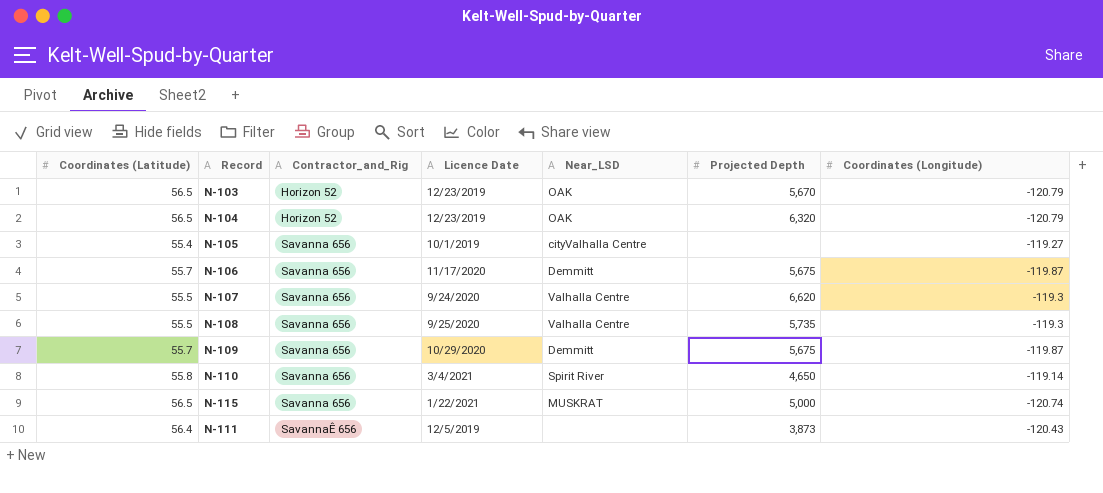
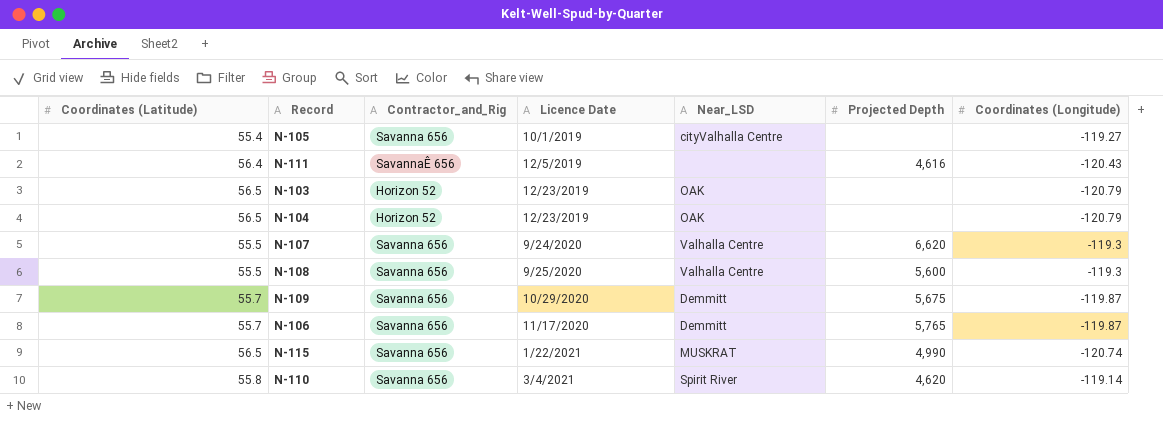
row order: Contractor_and_Rig ascending -> Licence Date ascending
N-111 | Projected Depth: 3,873 -> 4,616
N-103 | Projected Depth: 5,670 -> none
N-104 | Projected Depth: 6,320 -> none
N-108 | Projected Depth: 5,735 -> 5,600
N-106 | Projected Depth: 5,675 -> 5,765
N-115 | Projected Depth: 5,000 -> 4,990
N-110 | Projected Depth: 4,650 -> 4,620

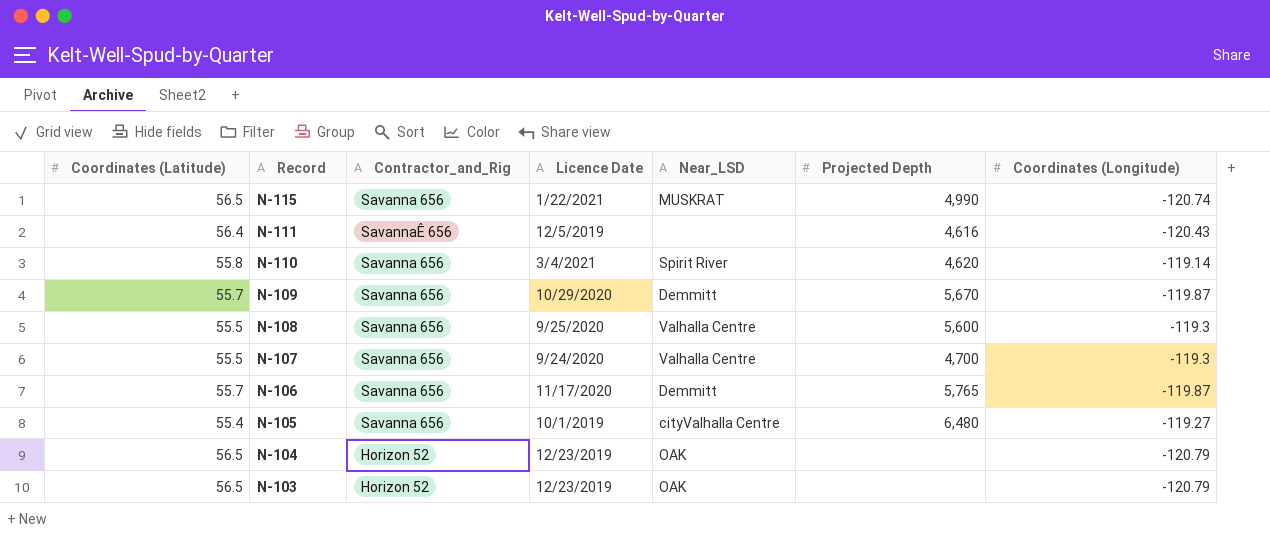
row order: Licence Date ascending -> Record descending
N-109 | Projected Depth: 5,675 -> 5,670
N-107 | Projected Depth: 6,620 -> 4,700
N-105 | Projected Depth: none -> 6,480

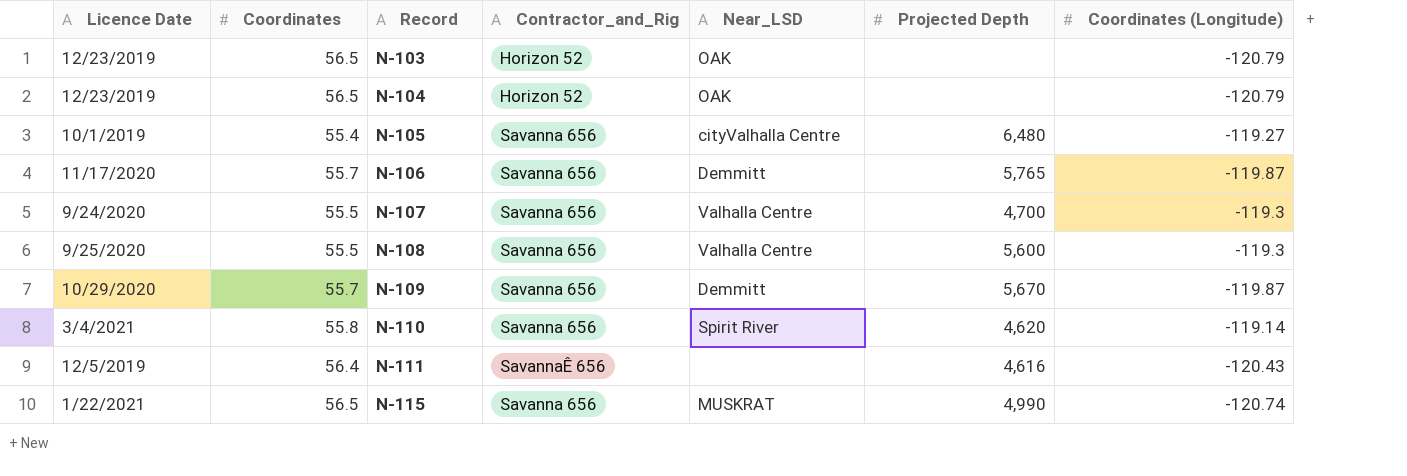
row order: Record descending -> Record ascending
column Licence Date | position: 4 -> 1
column name: Coordinates (Latitude) -> Coordinates

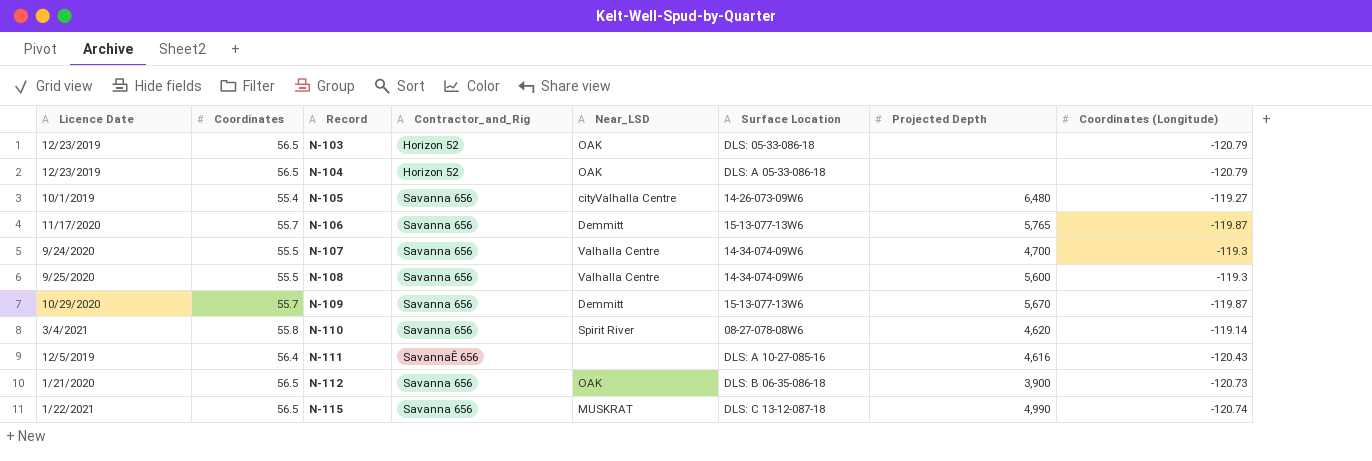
column Surface Location | position: none -> 6
row N-112: none -> 1/21/2020 | 56.5 | Savanna 656 | OAK | DLS: B 06-35-086-18 | 3,900 | -120.73

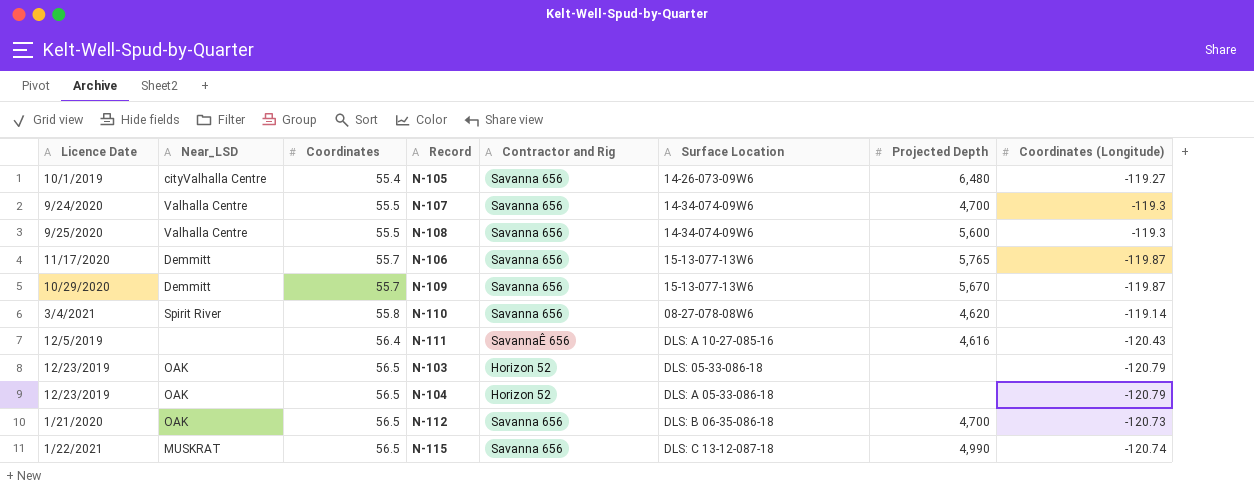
row order: Record ascending -> Coordinates ascending
column Near_LSD | position: 5 -> 2
column name: Contractor_and_Rig -> Contractor and Rig
N-112 | Projected Depth: 3,900 -> 4,700

